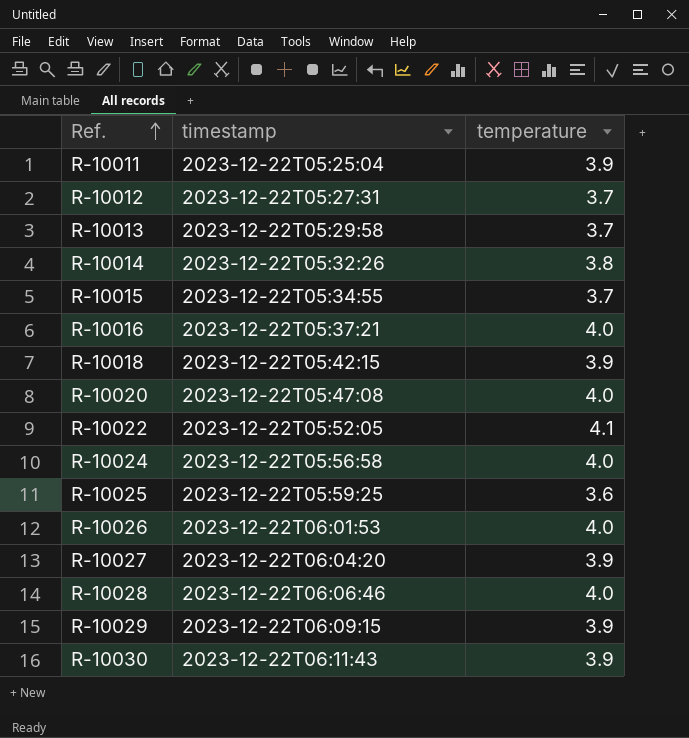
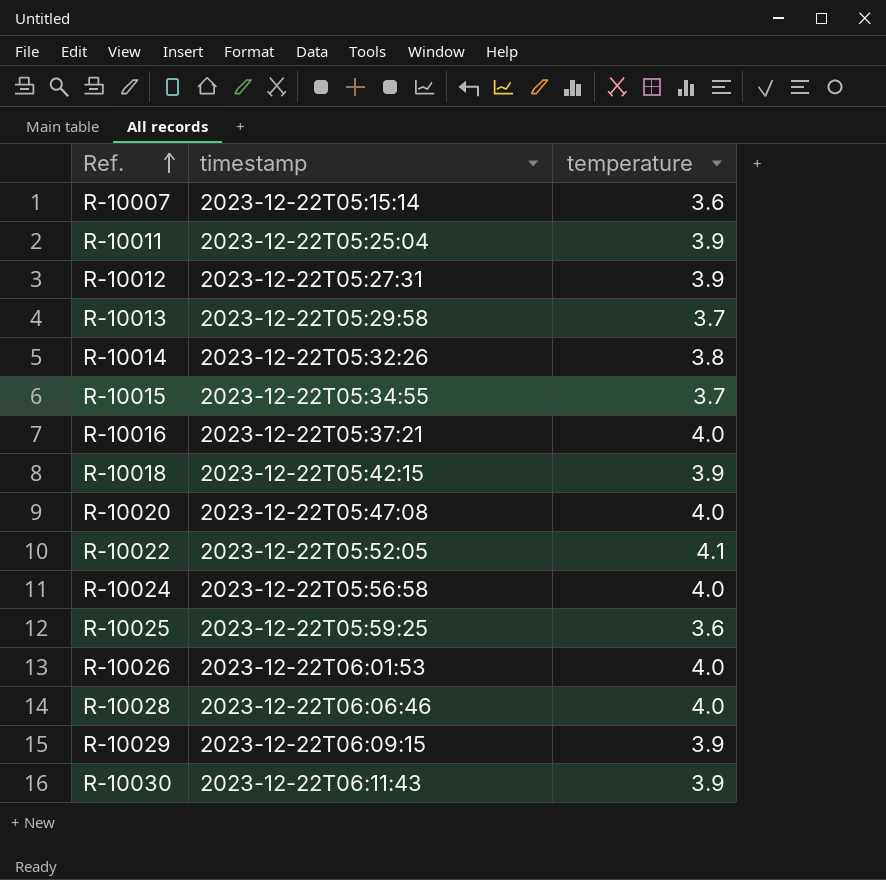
row R-10027: 2023-12-22T06:04:20 | 3.9 -> none
row R-10007: none -> 2023-12-22T05:15:14 | 3.6
R-10012 | temperature: 3.7 -> 3.9

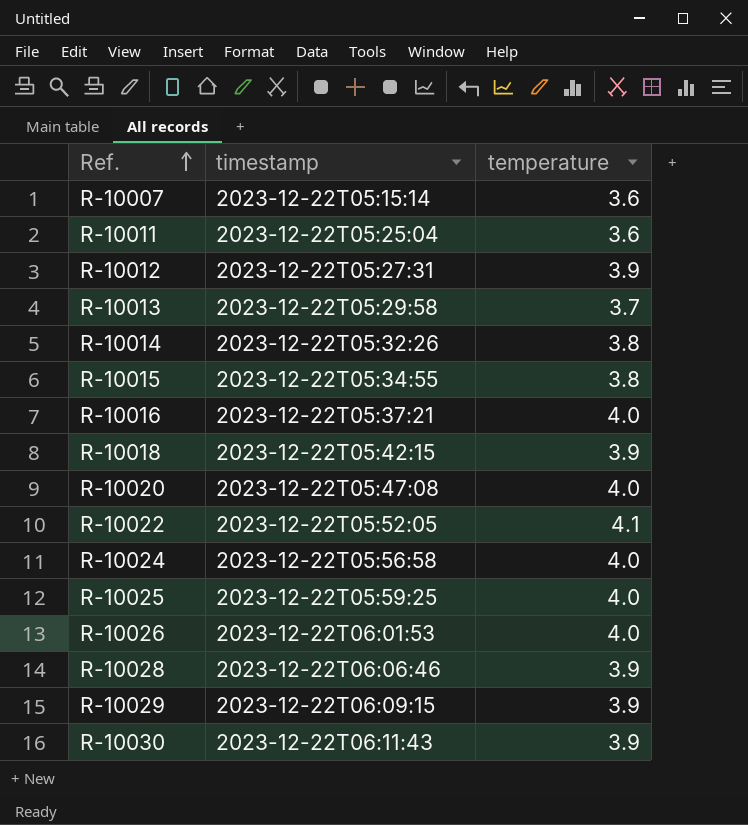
R-10011 | temperature: 3.9 -> 3.6
R-10015 | temperature: 3.7 -> 3.8
R-10025 | temperature: 3.6 -> 4.0
R-10028 | temperature: 4.0 -> 3.9

